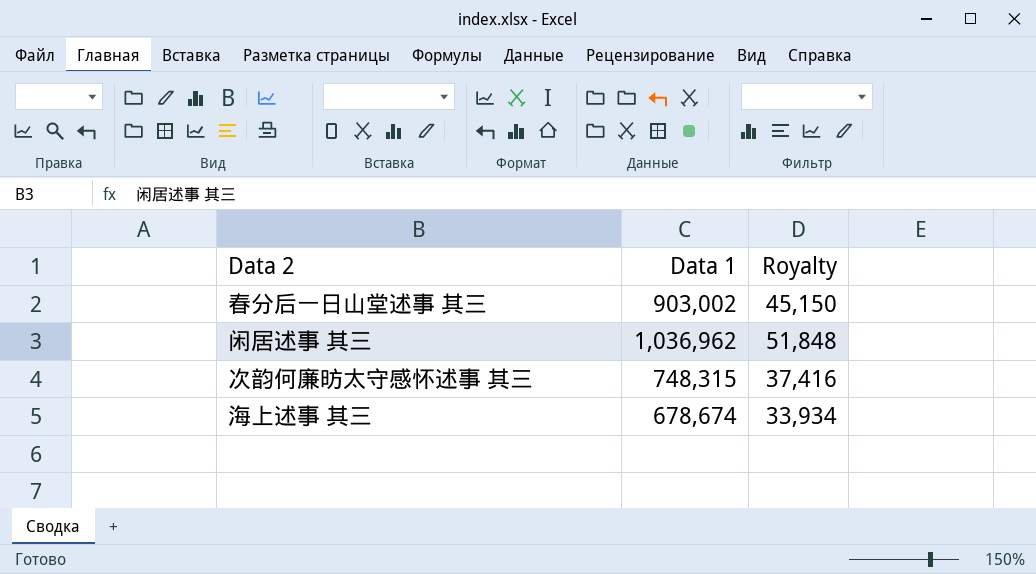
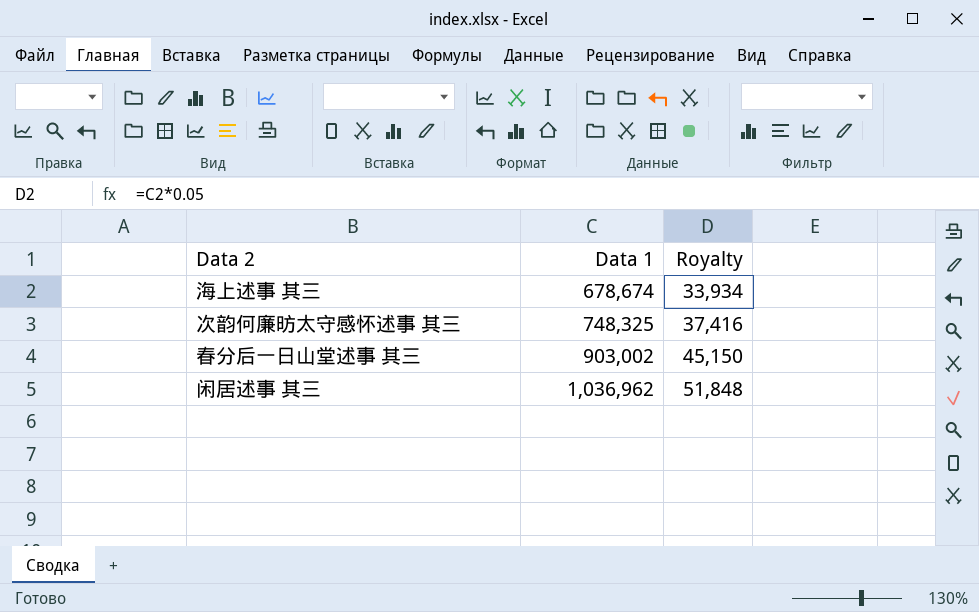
row order: none -> Data 1 ascending
次韵何廉昉太守感怀述事 其三 | Data 1: 748,315 -> 748,325

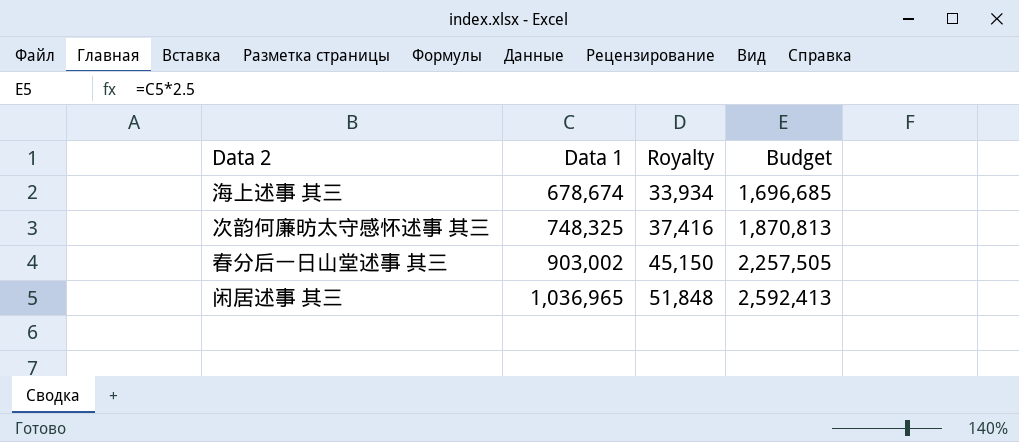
column Budget | formula: none -> [Data 1] * 2.5
闲居述事 其三 | Data 1: 1,036,962 -> 1,036,965

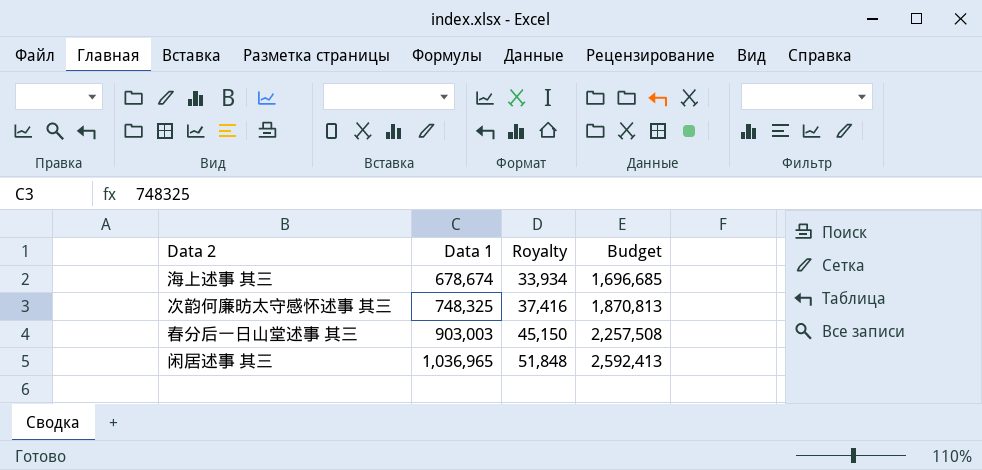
春分后一日山堂述事 其三 | Data 1: 903,002 -> 903,003
春分后一日山堂述事 其三 | Budget: 2,257,505 -> 2,257,508

